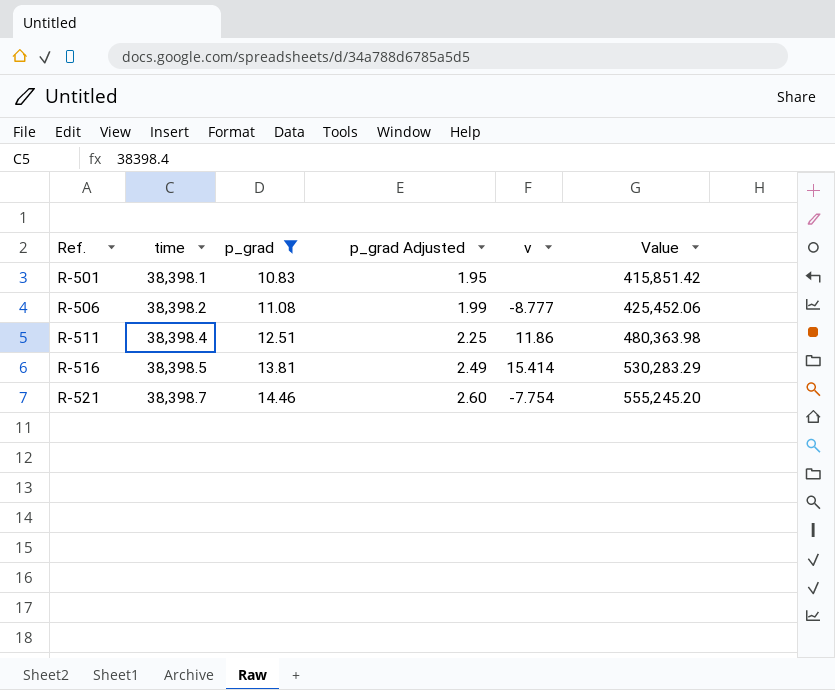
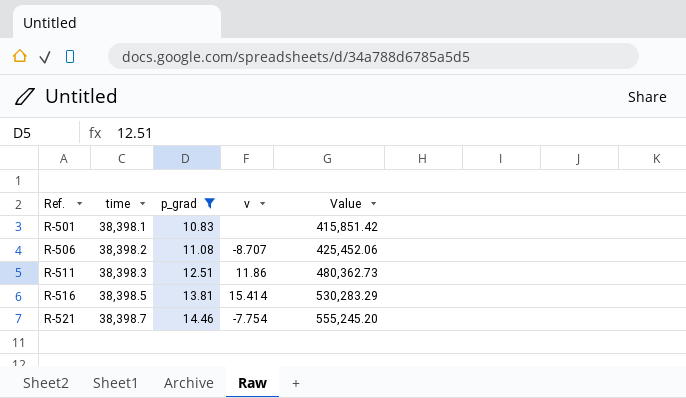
column p_grad Adjusted | formula: [p_grad] * 0.18 -> none
R-506 | v: -8.777 -> -8.707
R-511 | time: 38,398.4 -> 38,398.3
R-511 | Value: 480,363.98 -> 480,362.73

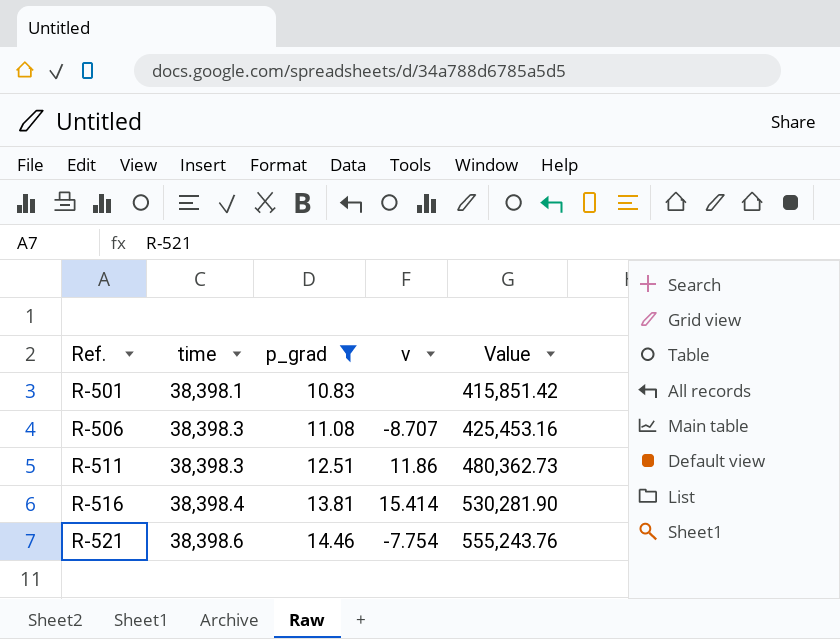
R-506 | time: 38,398.2 -> 38,398.3
R-506 | Value: 425,452.06 -> 425,453.16
R-516 | time: 38,398.5 -> 38,398.4
R-516 | Value: 530,283.29 -> 530,281.90
R-521 | time: 38,398.7 -> 38,398.6
R-521 | Value: 555,245.20 -> 555,243.76

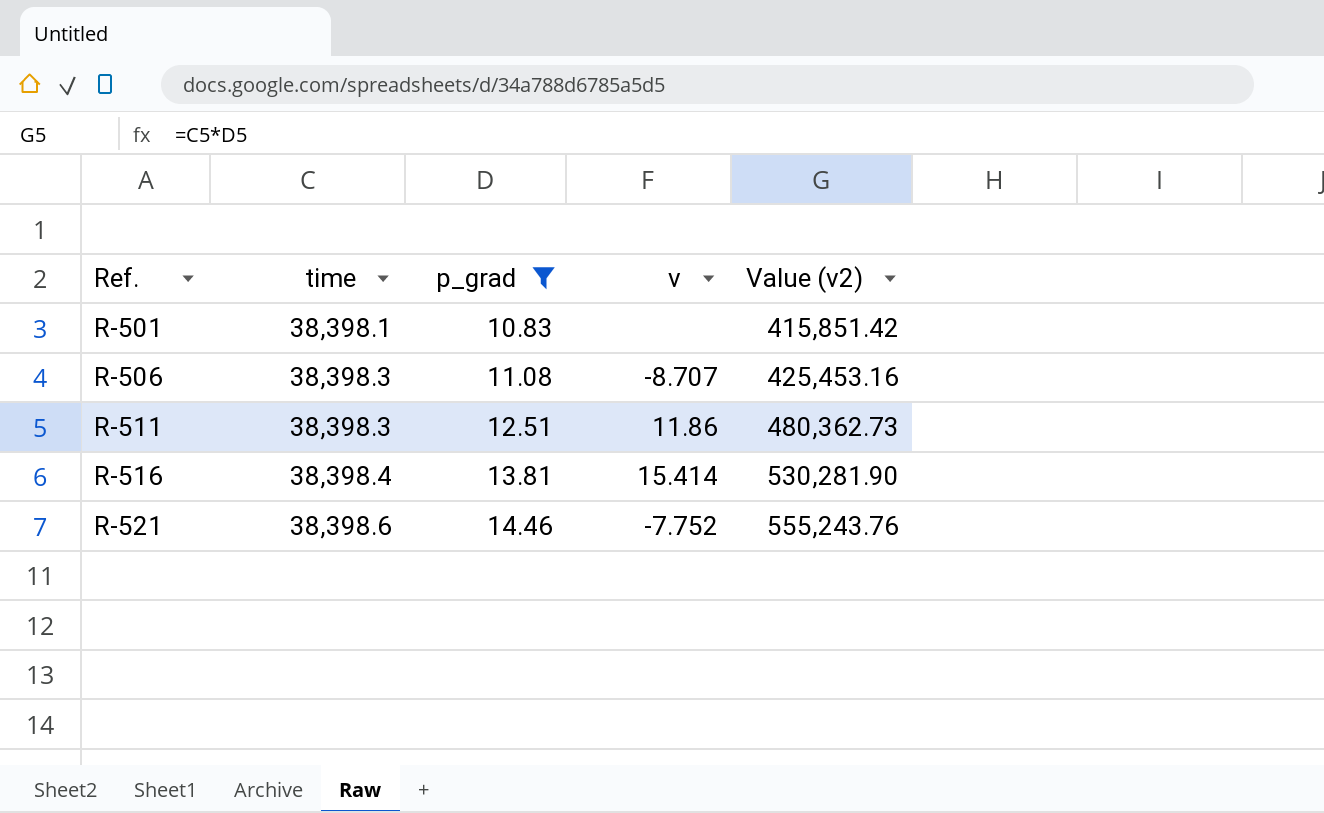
column name: Value -> Value (v2)
R-521 | v: -7.754 -> -7.752

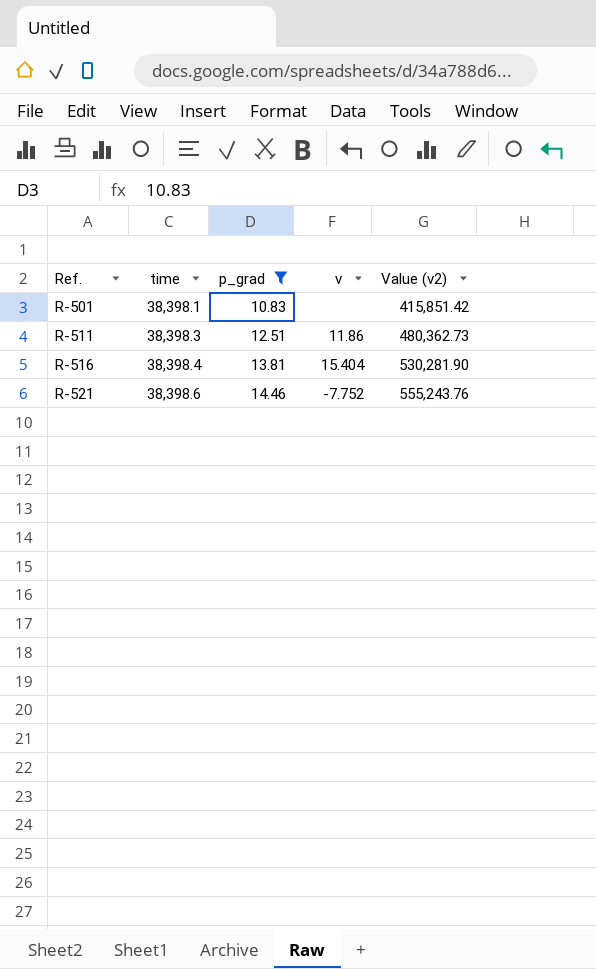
row R-506: 38,398.3 | 11.08 | -8.707 | 425,453.16 -> none
R-516 | v: 15.414 -> 15.404

